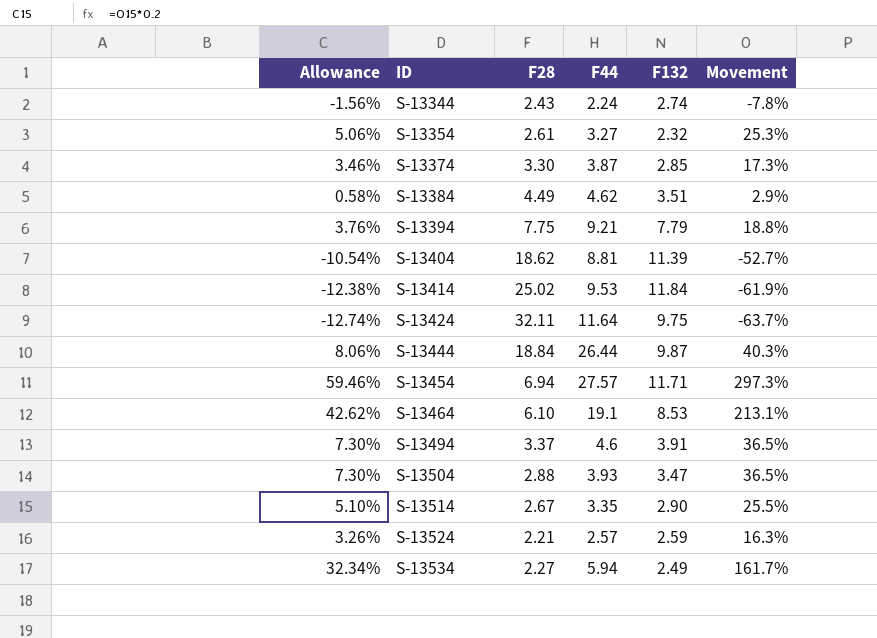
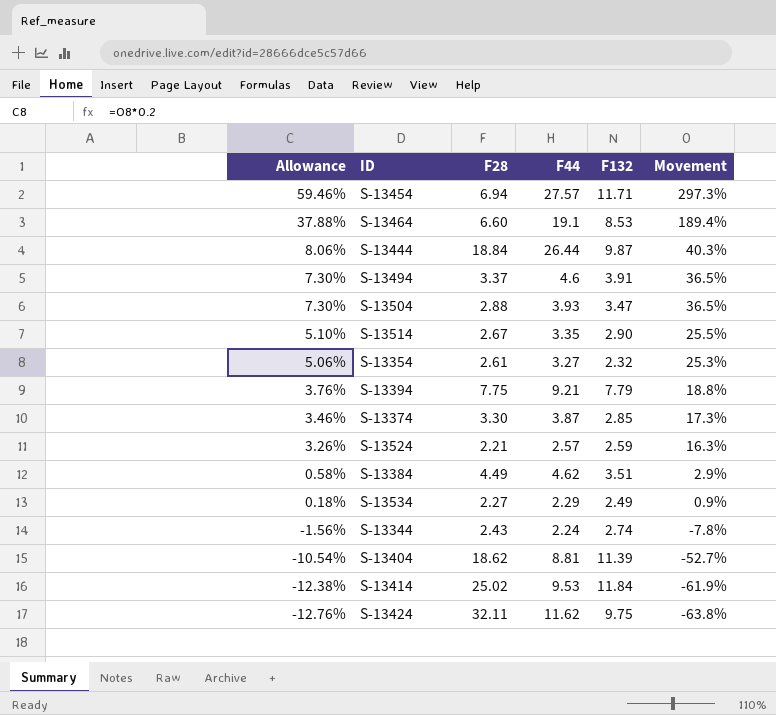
row order: ID ascending -> Allowance descending
S-13464 | Allowance: 42.62% -> 37.88%
S-13464 | F28: 6.10 -> 6.60
S-13464 | Movement: 213.1% -> 189.4%
S-13534 | Allowance: 32.34% -> 0.18%
S-13534 | F44: 5.94 -> 2.29
S-13534 | Movement: 161.7% -> 0.9%
S-13424 | Allowance: -12.74% -> -12.76%
S-13424 | F44: 11.64 -> 11.62
S-13424 | Movement: -63.7% -> -63.8%

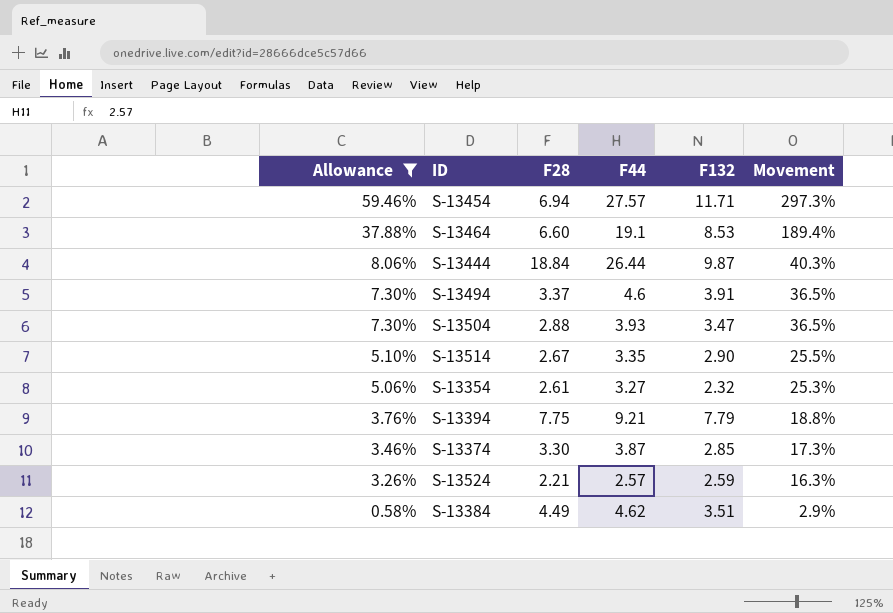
filter: none -> Allowance >= 0.58%

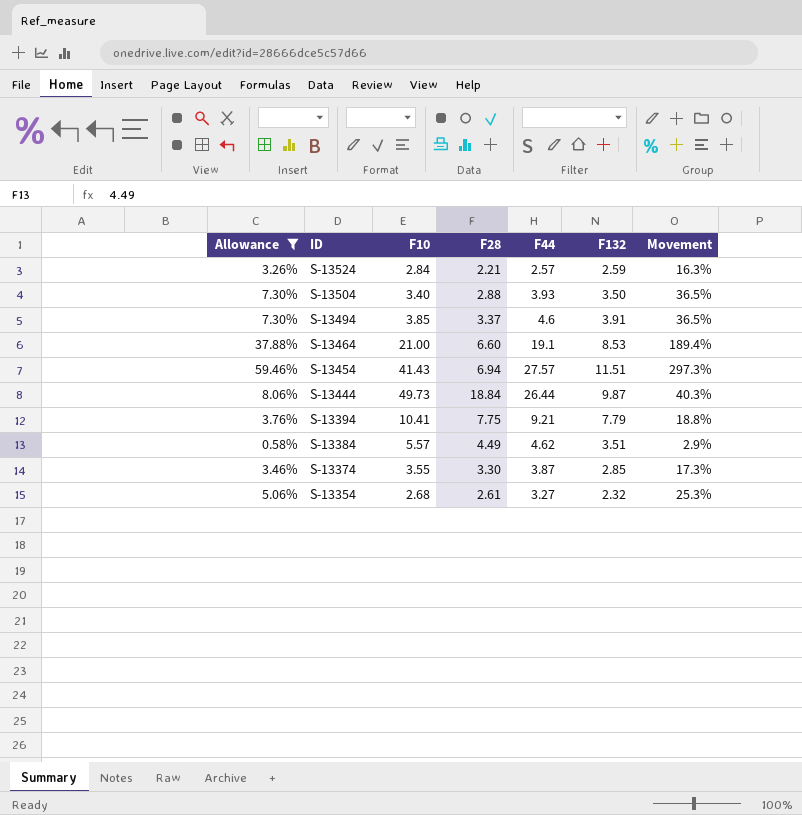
row order: Allowance descending -> ID descending
column F10 | position: none -> 3
row S-13514: 5.10% | 2.67 | 3.35 | 2.90 | 25.5% -> none
S-13504 | F132: 3.47 -> 3.50
S-13454 | F132: 11.71 -> 11.51

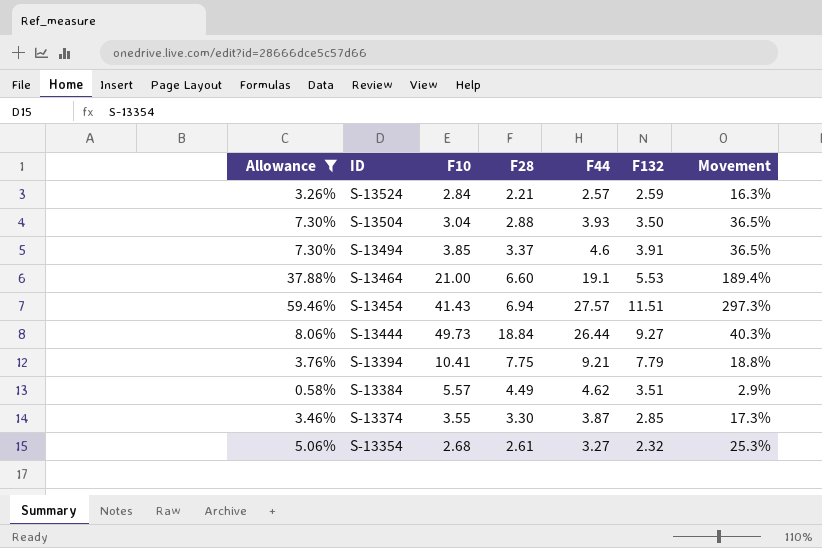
S-13504 | F10: 3.40 -> 3.04
S-13464 | F132: 8.53 -> 5.53
S-13444 | F132: 9.87 -> 9.27

